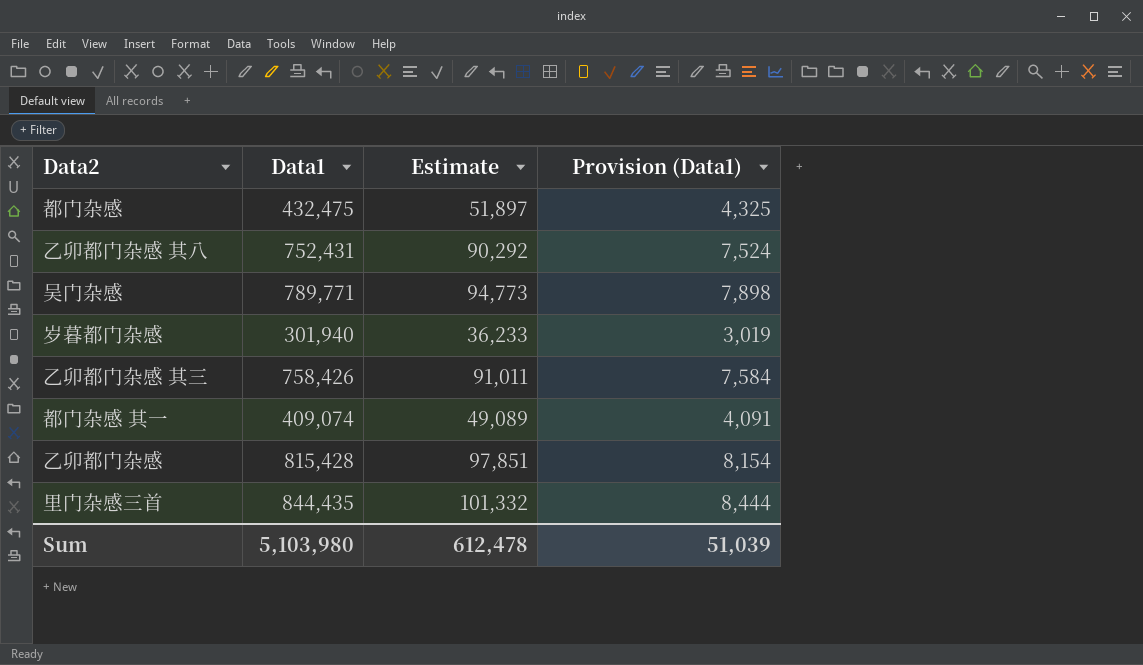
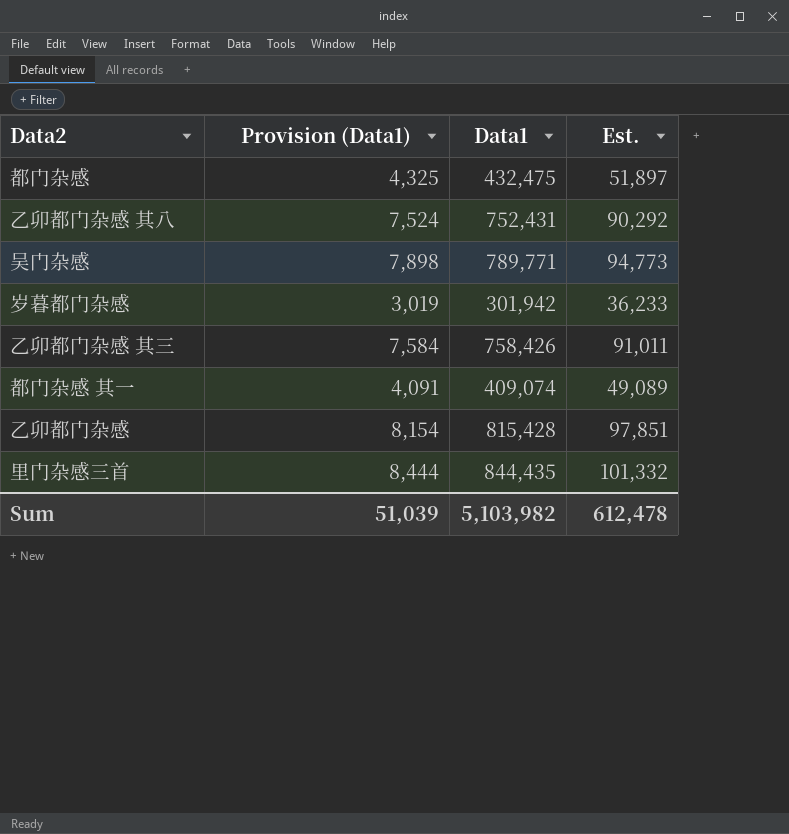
column Provision (Data1) | position: 4 -> 2
column name: Estimate -> Est.
岁暮都门杂感 | Data1: 301,940 -> 301,942
Sum | Data1: 5,103,980 -> 5,103,982

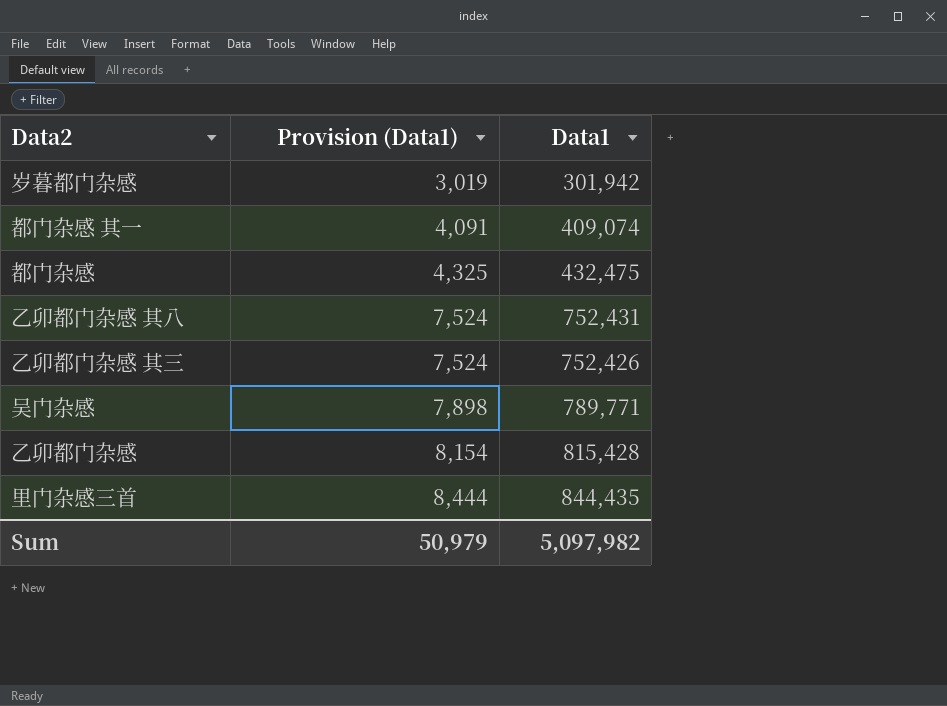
row order: none -> Provision (Data1) ascending
column Est. | formula: [Data1] * 0.12 -> none
乙卯都门杂感 其三 | Provision (Data1): 7,584 -> 7,524
乙卯都门杂感 其三 | Data1: 758,426 -> 752,426
Sum | Provision (Data1): 51,039 -> 50,979
Sum | Data1: 5,103,982 -> 5,097,982

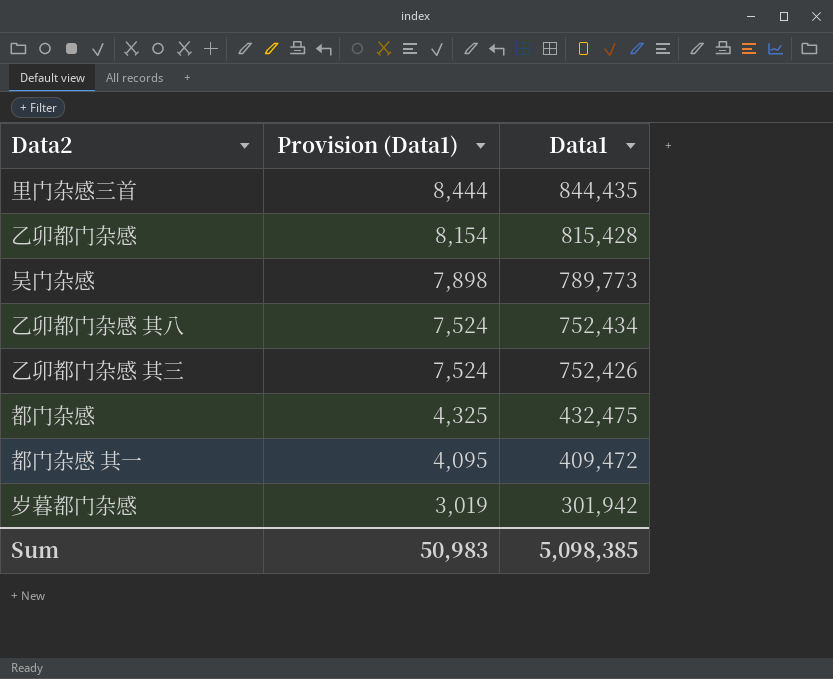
row order: Provision (Data1) ascending -> Provision (Data1) descending
吴门杂感 | Data1: 789,771 -> 789,773
乙卯都门杂感 其八 | Data1: 752,431 -> 752,434
都门杂感 其一 | Provision (Data1): 4,091 -> 4,095
都门杂感 其一 | Data1: 409,074 -> 409,472
Sum | Provision (Data1): 50,979 -> 50,983
Sum | Data1: 5,097,982 -> 5,098,385

